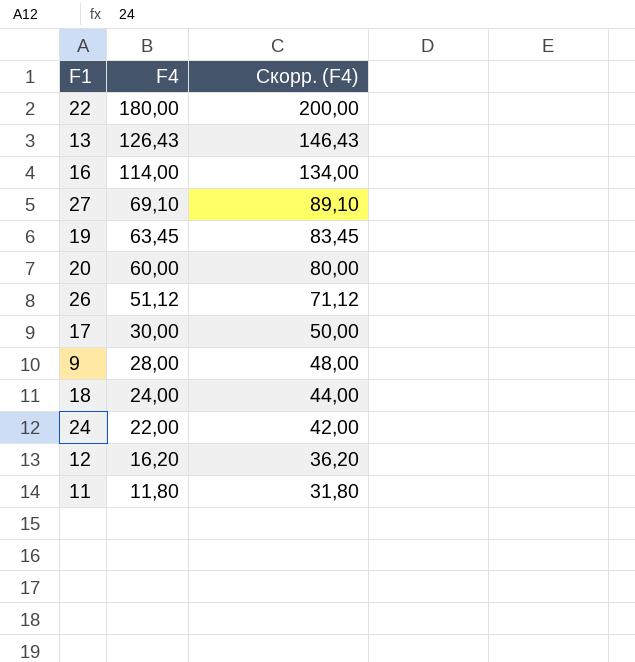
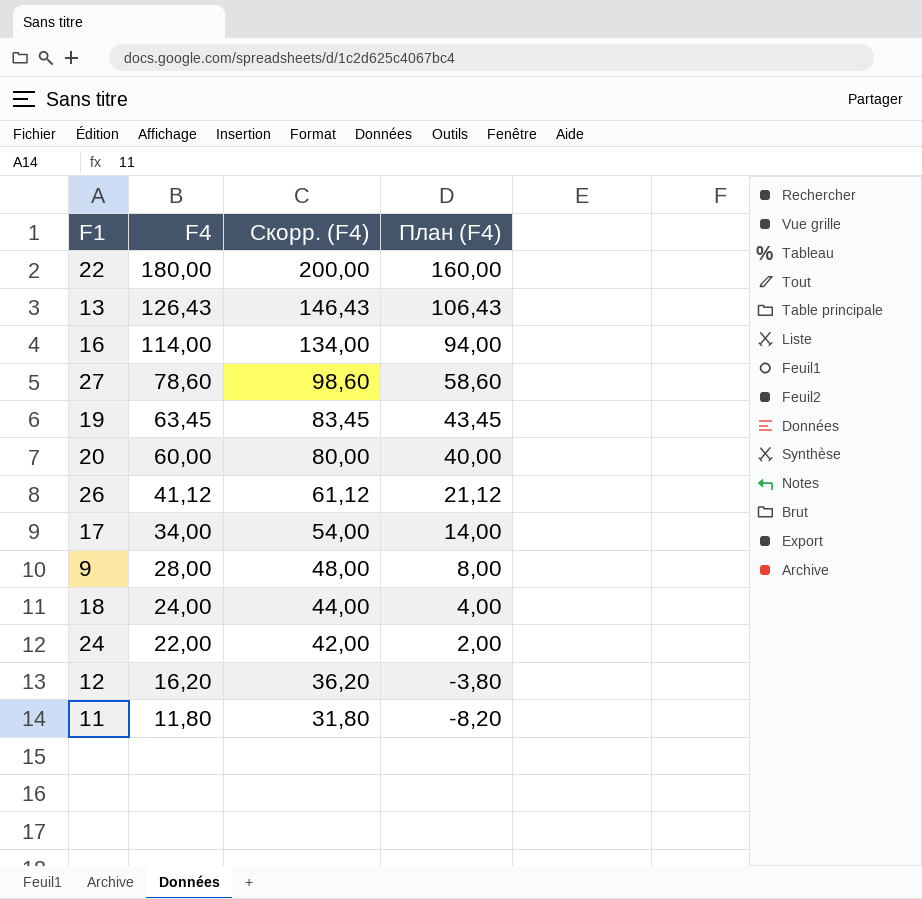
column План (F4) | formula: none -> [F4] - 20
27 | F4: 69,10 -> 78,60
27 | Скорр. (F4): 89,10 -> 98,60
26 | F4: 51,12 -> 41,12
26 | Скорр. (F4): 71,12 -> 61,12
17 | F4: 30,00 -> 34,00
17 | Скорр. (F4): 50,00 -> 54,00

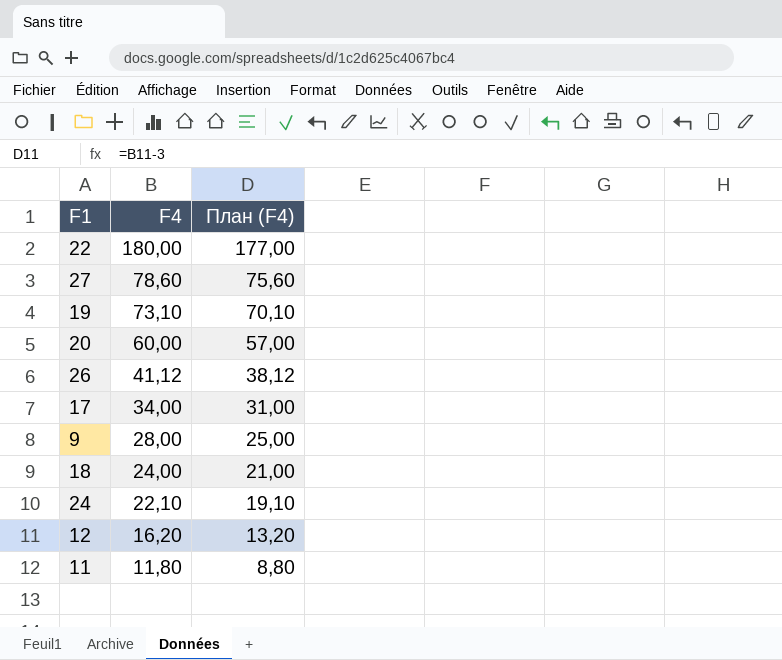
column Скорр. (F4) | formula: [F4] + 20 -> none
column План (F4) | formula: [F4] - 20 -> [F4] - 3
row 13: 126,43 | 146,43 | 106,43 -> none
row 16: 114,00 | 134,00 | 94,00 -> none
19 | F4: 63,45 -> 73,10
24 | F4: 22,00 -> 22,10

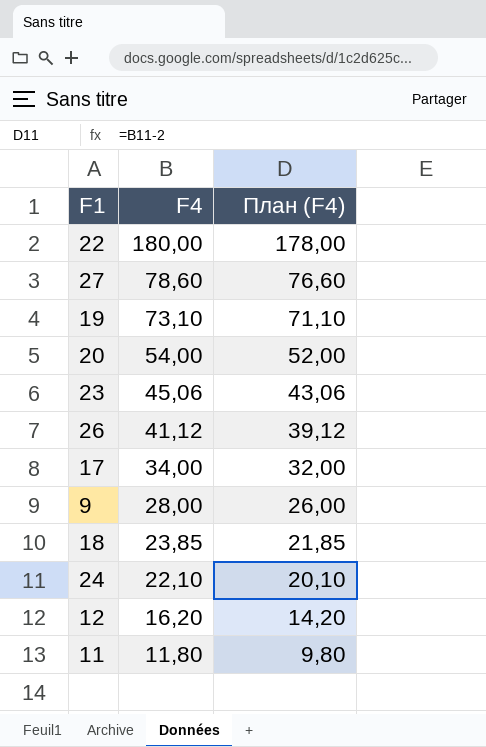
column План (F4) | formula: [F4] - 3 -> [F4] - 2
20 | F4: 60,00 -> 54,00
row 23: none -> 45,06 | 43,06
18 | F4: 24,00 -> 23,85

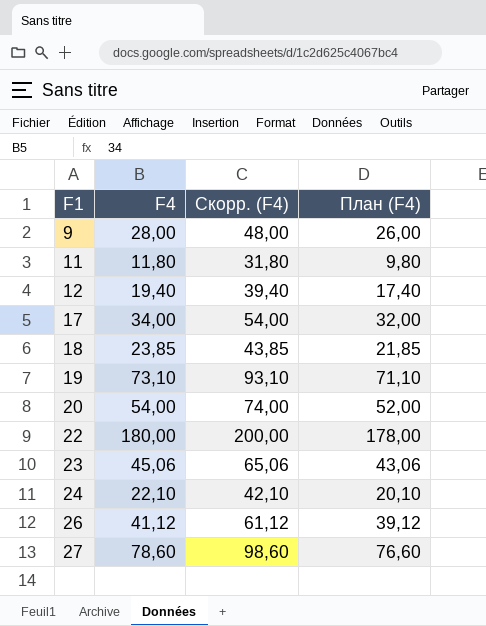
row order: F4 descending -> F1 ascending
column Скорр. (F4) | formula: none -> [F4] + 20
12 | F4: 16,20 -> 19,40
12 | План (F4): 14,20 -> 17,40

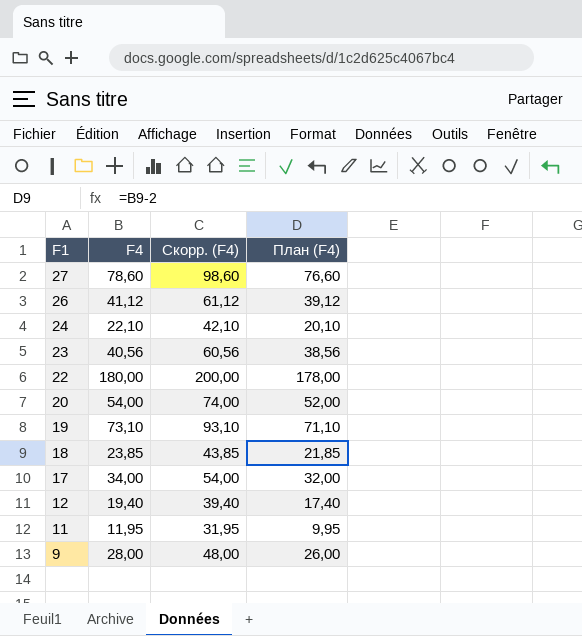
row order: F1 ascending -> F1 descending
23 | F4: 45,06 -> 40,56
23 | Скорр. (F4): 65,06 -> 60,56
23 | План (F4): 43,06 -> 38,56
11 | F4: 11,80 -> 11,95
11 | Скорр. (F4): 31,80 -> 31,95
11 | План (F4): 9,80 -> 9,95

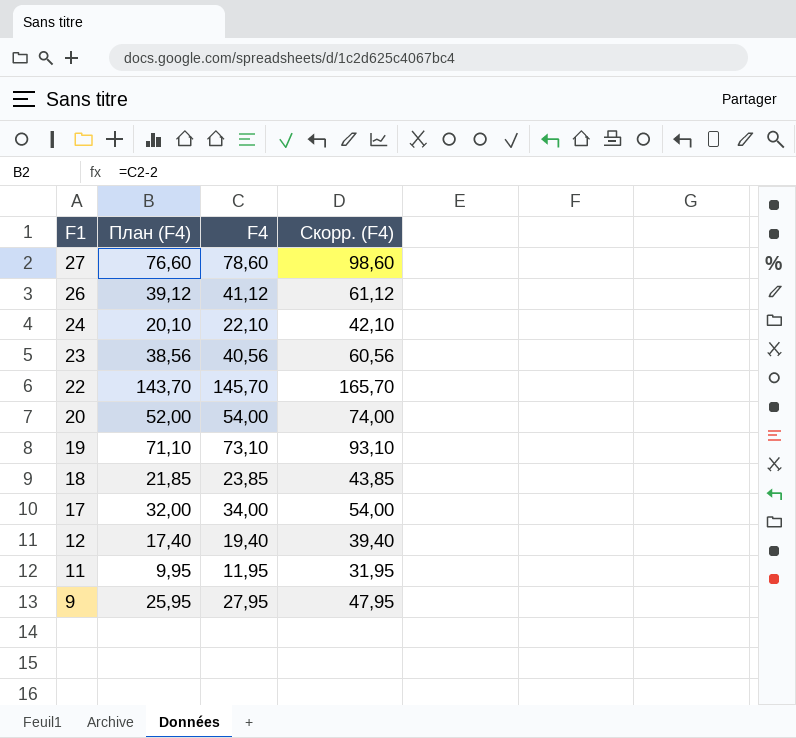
column План (F4) | position: 4 -> 2
22 | План (F4): 178,00 -> 143,70
22 | F4: 180,00 -> 145,70
22 | Скорр. (F4): 200,00 -> 165,70
9 | План (F4): 26,00 -> 25,95
9 | F4: 28,00 -> 27,95
9 | Скорр. (F4): 48,00 -> 47,95

